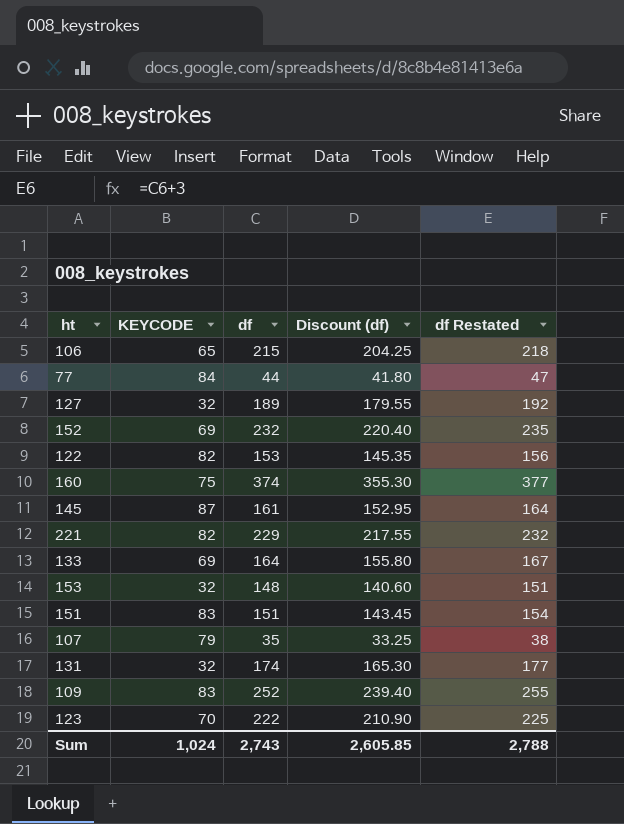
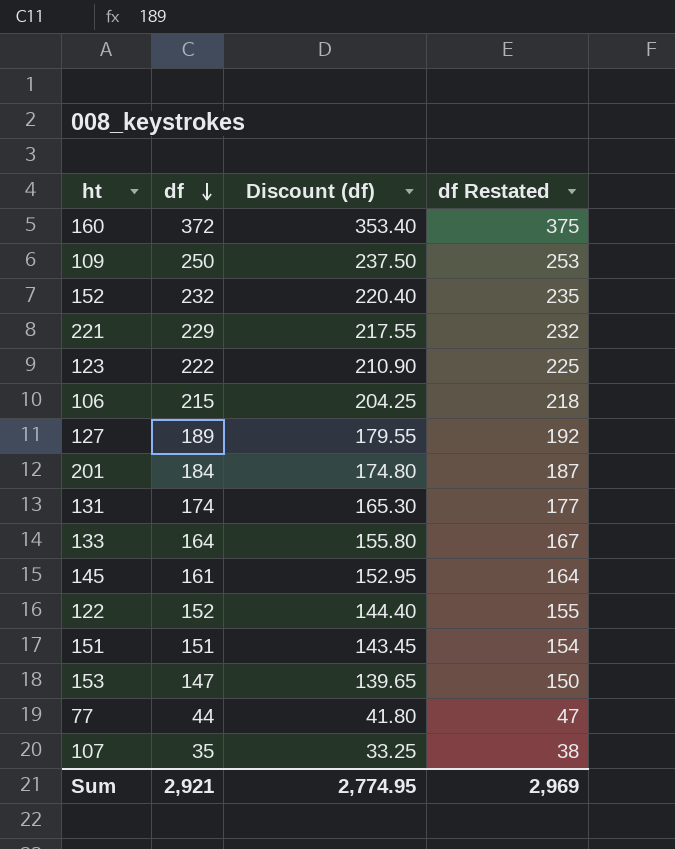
row order: none -> df descending
column KEYCODE | position: 2 -> none
160 | df: 374 -> 372
160 | Discount (df): 355.30 -> 353.40
160 | df Restated: 377 -> 375
109 | df: 252 -> 250
109 | Discount (df): 239.40 -> 237.50
109 | df Restated: 255 -> 253
row 201: none -> 184 | 174.80 | 187
122 | df: 153 -> 152
122 | Discount (df): 145.35 -> 144.40
122 | df Restated: 156 -> 155
153 | df: 148 -> 147
153 | Discount (df): 140.60 -> 139.65
153 | df Restated: 151 -> 150
Sum | df: 2,743 -> 2,921
Sum | Discount (df): 2,605.85 -> 2,774.95
Sum | df Restated: 2,788 -> 2,969

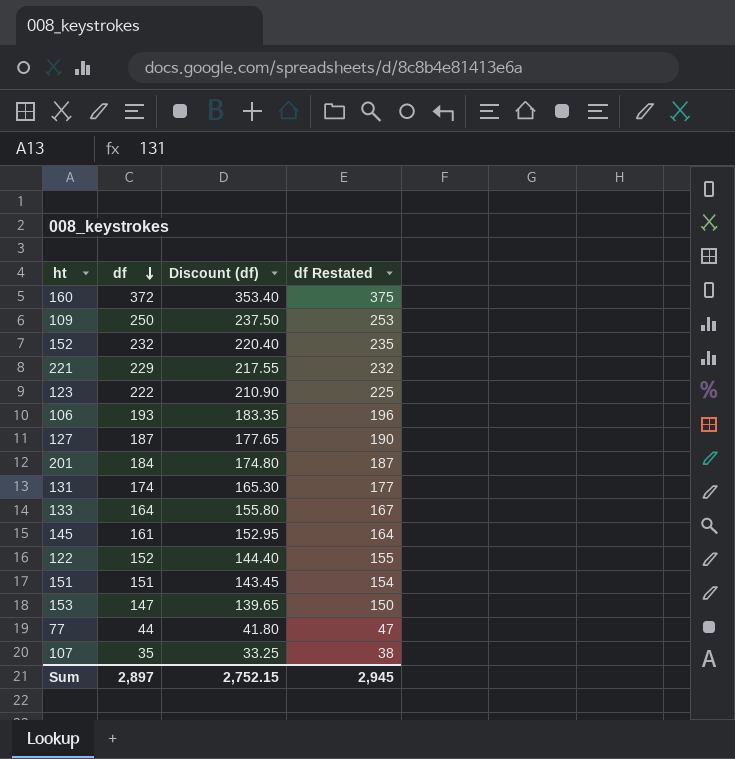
106 | df: 215 -> 193
106 | Discount (df): 204.25 -> 183.35
106 | df Restated: 218 -> 196
127 | df: 189 -> 187
127 | Discount (df): 179.55 -> 177.65
127 | df Restated: 192 -> 190
Sum | df: 2,921 -> 2,897
Sum | Discount (df): 2,774.95 -> 2,752.15
Sum | df Restated: 2,969 -> 2,945

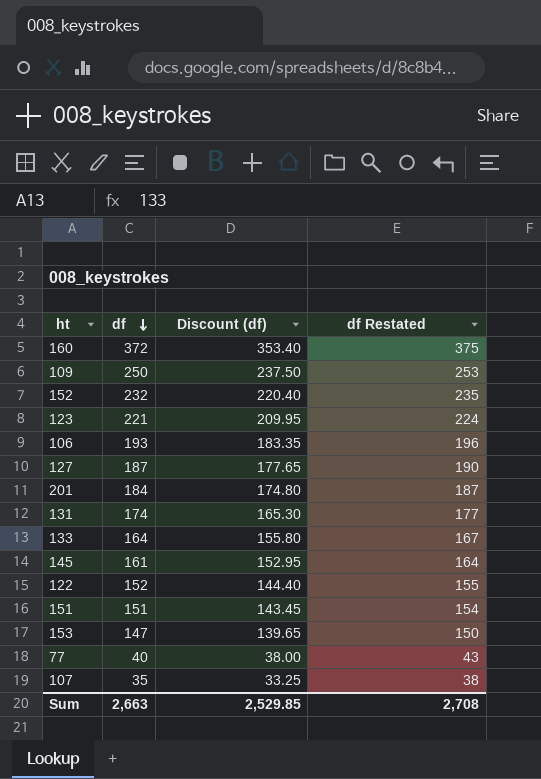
row 221: 229 | 217.55 | 232 -> none
123 | df: 222 -> 221
123 | Discount (df): 210.90 -> 209.95
123 | df Restated: 225 -> 224
77 | df: 44 -> 40
77 | Discount (df): 41.80 -> 38.00
77 | df Restated: 47 -> 43
Sum | df: 2,897 -> 2,663
Sum | Discount (df): 2,752.15 -> 2,529.85
Sum | df Restated: 2,945 -> 2,708

